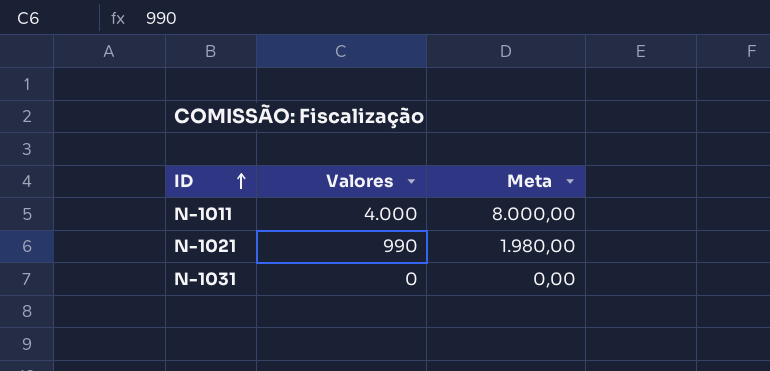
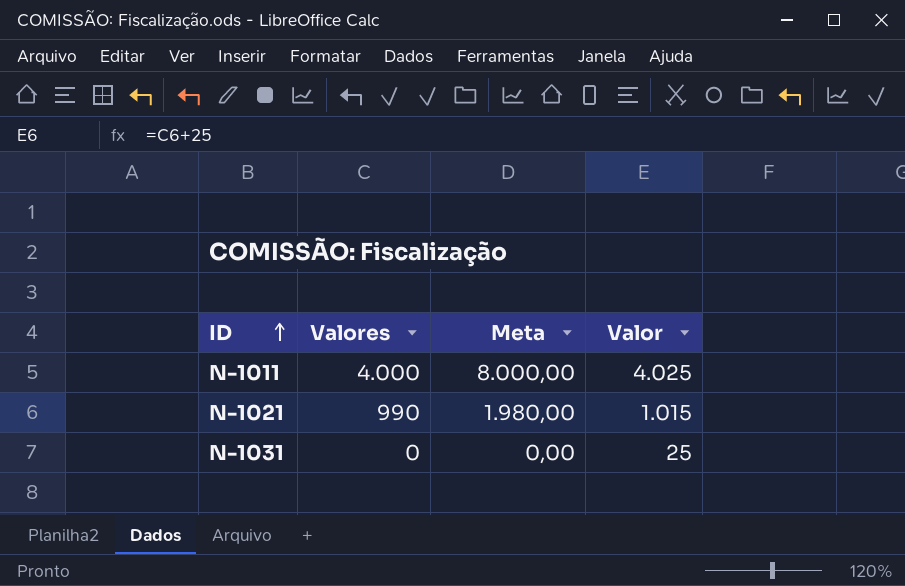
column Valor | formula: none -> [Valores] + 25

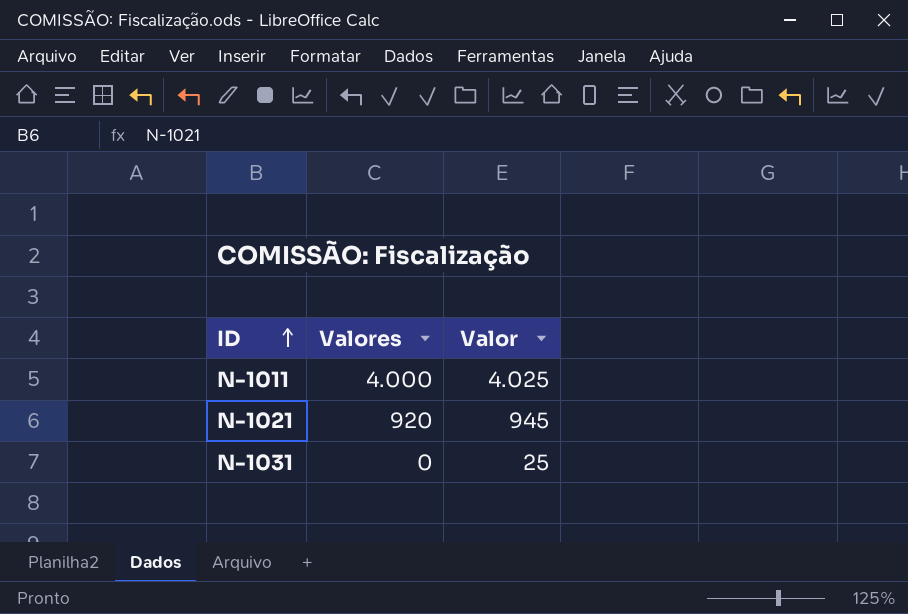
column Meta | formula: [Valores] * 2 -> none
N-1021 | Valores: 990 -> 920
N-1021 | Valor: 1.015 -> 945

